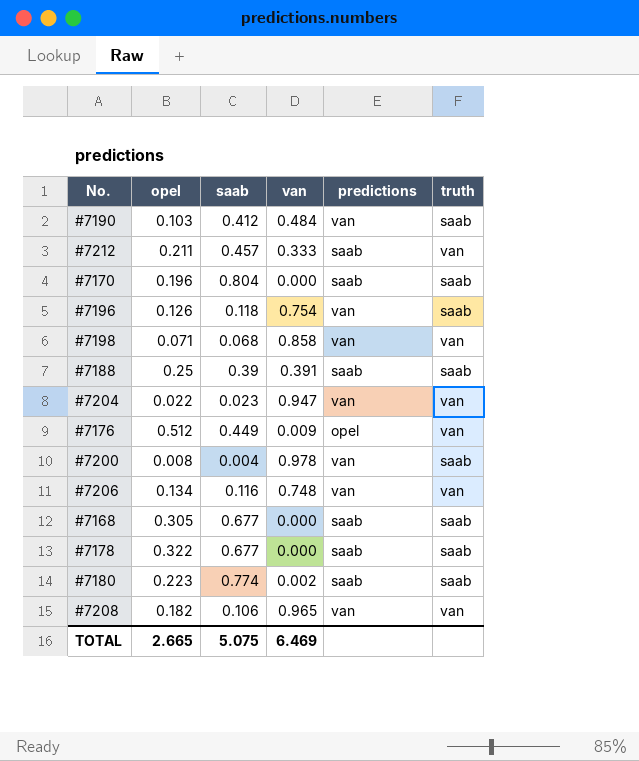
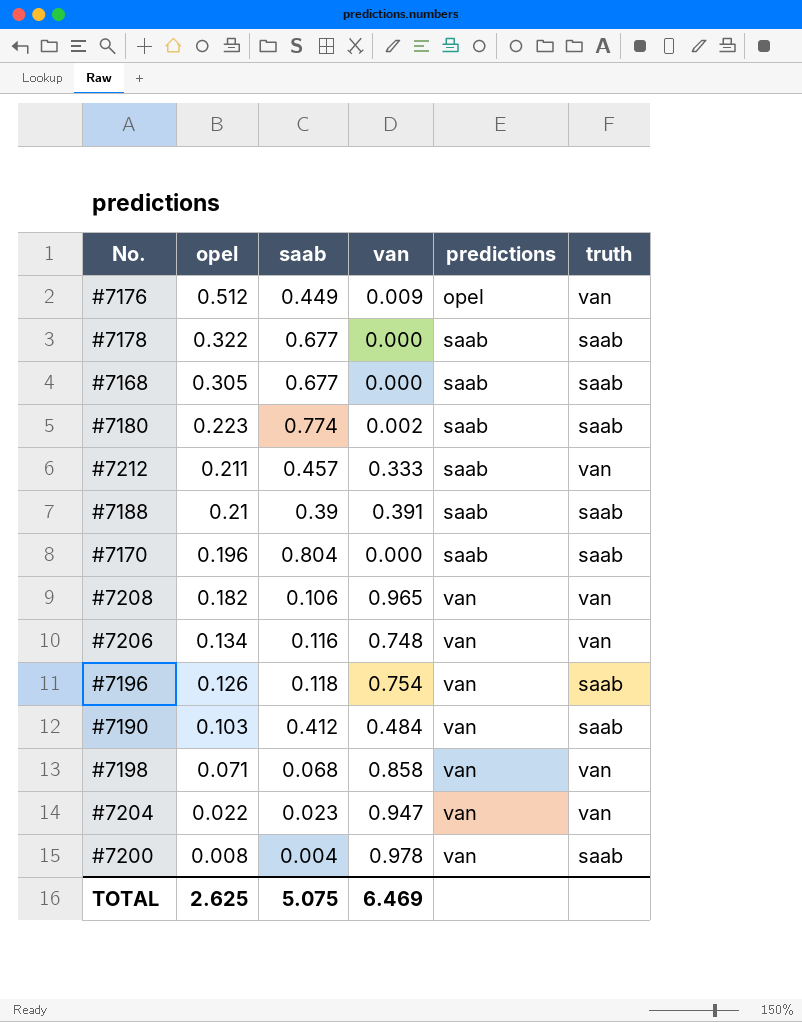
row order: none -> opel descending
#7188 | opel: 0.25 -> 0.21
TOTAL | opel: 2.665 -> 2.625

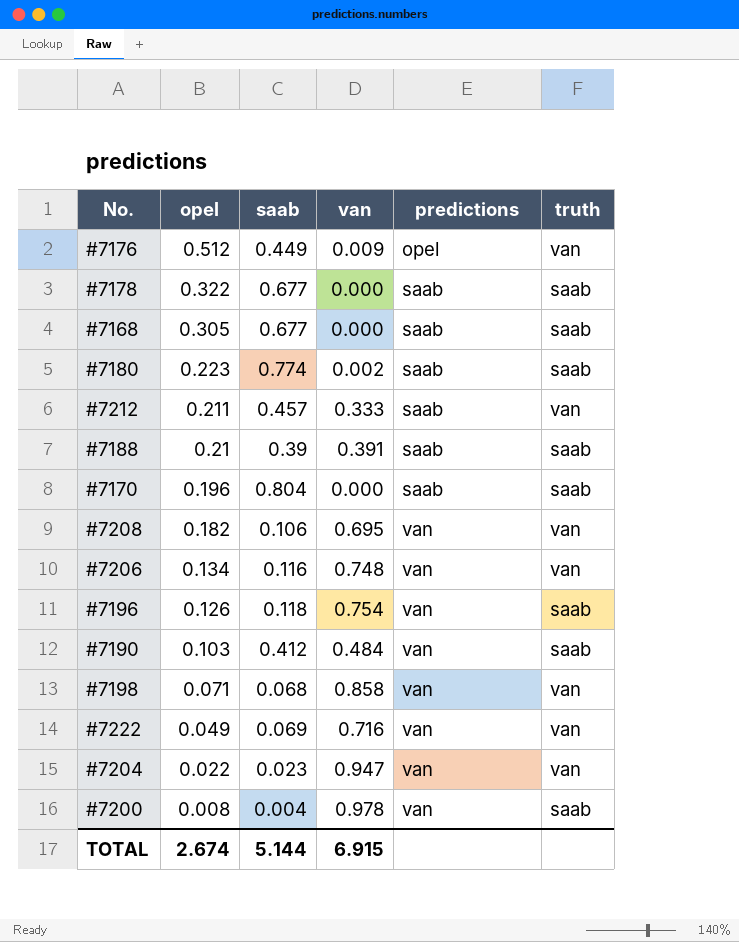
#7208 | van: 0.965 -> 0.695
row #7222: none -> 0.049 | 0.069 | 0.716 | van | van
TOTAL | opel: 2.625 -> 2.674
TOTAL | saab: 5.075 -> 5.144
TOTAL | van: 6.469 -> 6.915

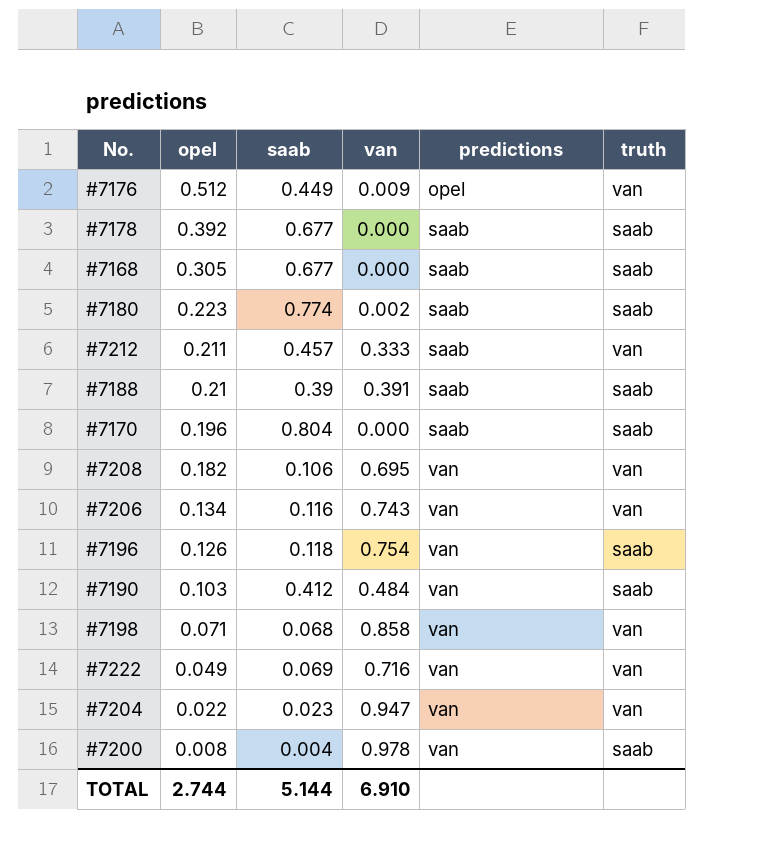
#7178 | opel: 0.322 -> 0.392
#7206 | van: 0.748 -> 0.743
TOTAL | opel: 2.674 -> 2.744
TOTAL | van: 6.915 -> 6.910

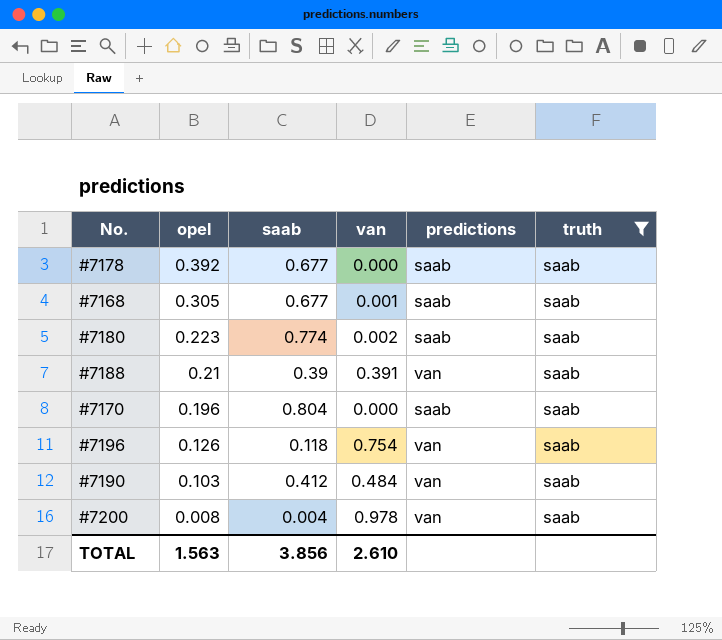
filter: none -> truth = saab
#7168 | van: 0.000 -> 0.001
#7188 | predictions: saab -> van
TOTAL | opel: 2.744 -> 1.563
TOTAL | saab: 5.144 -> 3.856
TOTAL | van: 6.910 -> 2.610

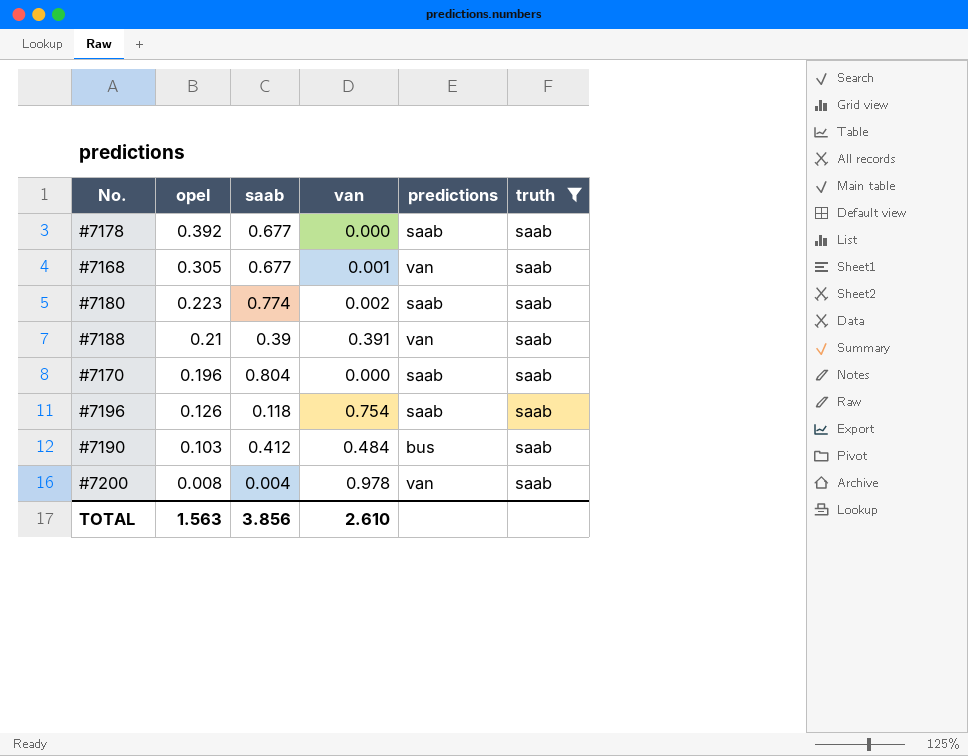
#7168 | predictions: saab -> van
#7196 | predictions: van -> saab
#7190 | predictions: van -> bus

